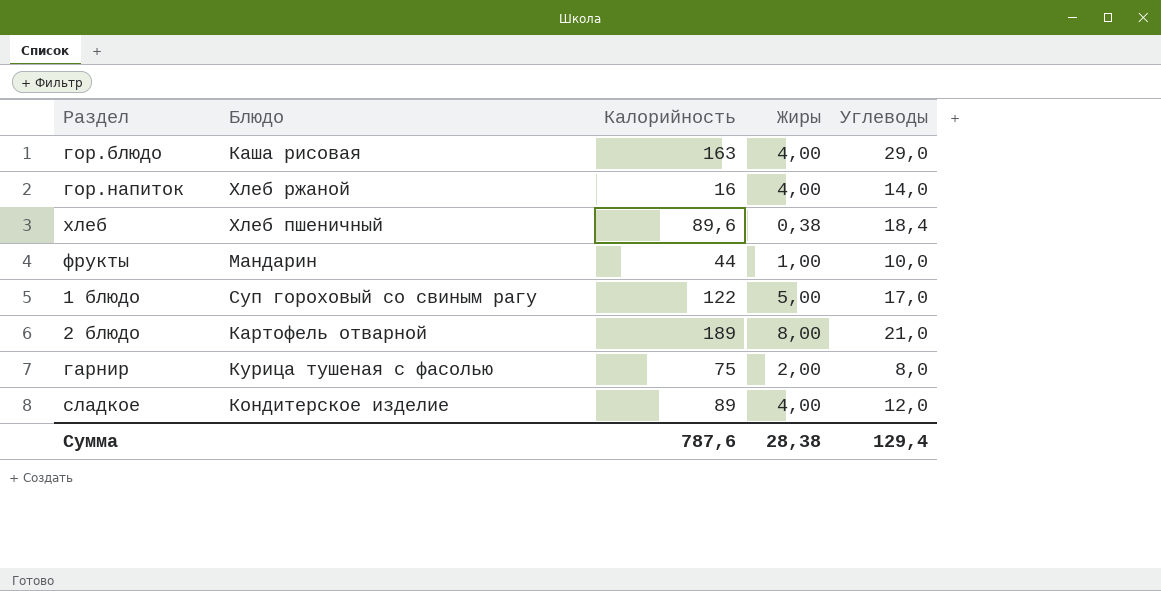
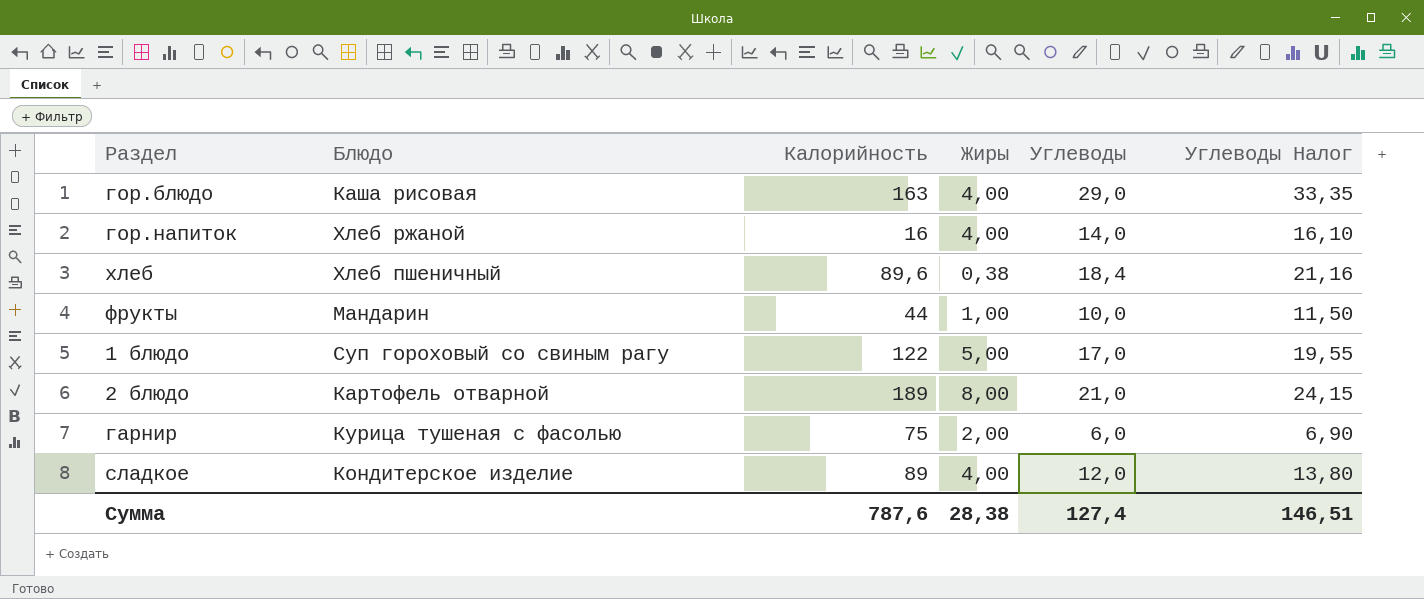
column Углеводы Налог | formula: none -> [Углеводы] * 1,15
гарнир | Углеводы: 8,0 -> 6,0
Сумма | Углеводы: 129,4 -> 127,4

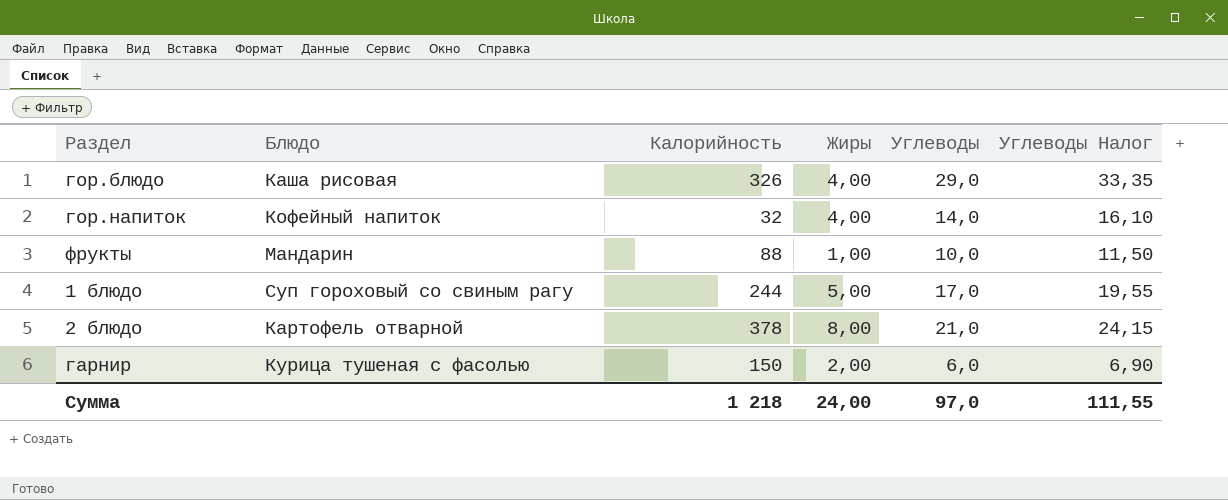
row хлеб: Хлеб пшеничный | 89,6 | 0,38 | 18,4 | 21,16 -> none
row сладкое: Кондитерское изделие | 89 | 4,00 | 12,0 | 13,80 -> none
гор.блюдо | Калорийность: 163 -> 326
гор.напиток | Блюдо: Хлеб ржаной -> Кофейный напиток
гор.напиток | Калорийность: 16 -> 32
фрукты | Калорийность: 44 -> 88
1 блюдо | Калорийность: 122 -> 244
2 блюдо | Калорийность: 189 -> 378
гарнир | Калорийность: 75 -> 150
Сумма | Калорийность: 787,6 -> 1 218
Сумма | Жиры: 28,38 -> 24,00
Сумма | Углеводы: 127,4 -> 97,0
Сумма | Углеводы Налог: 146,51 -> 111,55

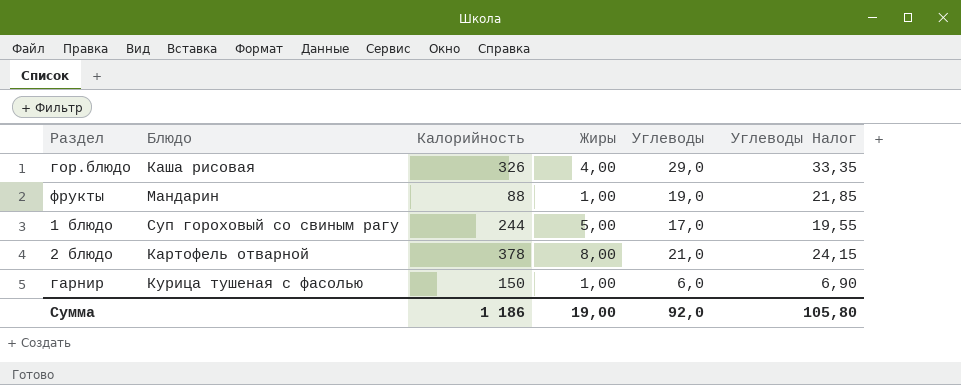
row гор.напиток: Кофейный напиток | 32 | 4,00 | 14,0 | 16,10 -> none
фрукты | Углеводы: 10,0 -> 19,0
фрукты | Углеводы Налог: 11,50 -> 21,85
гарнир | Жиры: 2,00 -> 1,00
Сумма | Калорийность: 1 218 -> 1 186
Сумма | Жиры: 24,00 -> 19,00
Сумма | Углеводы: 97,0 -> 92,0
Сумма | Углеводы Налог: 111,55 -> 105,80

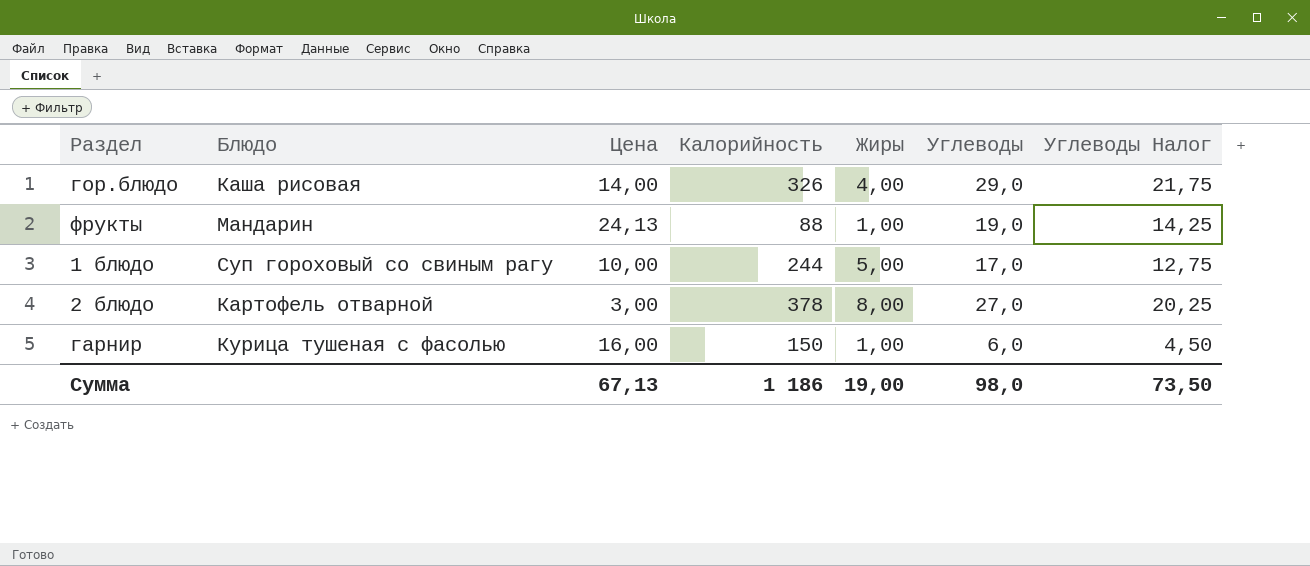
column Цена | position: none -> 3
column Углеводы Налог | formula: [Углеводы] * 1,15 -> [Углеводы] * 0,75
2 блюдо | Углеводы: 21,0 -> 27,0
Сумма | Углеводы: 92,0 -> 98,0
Сумма | Углеводы Налог: 105,80 -> 73,50

